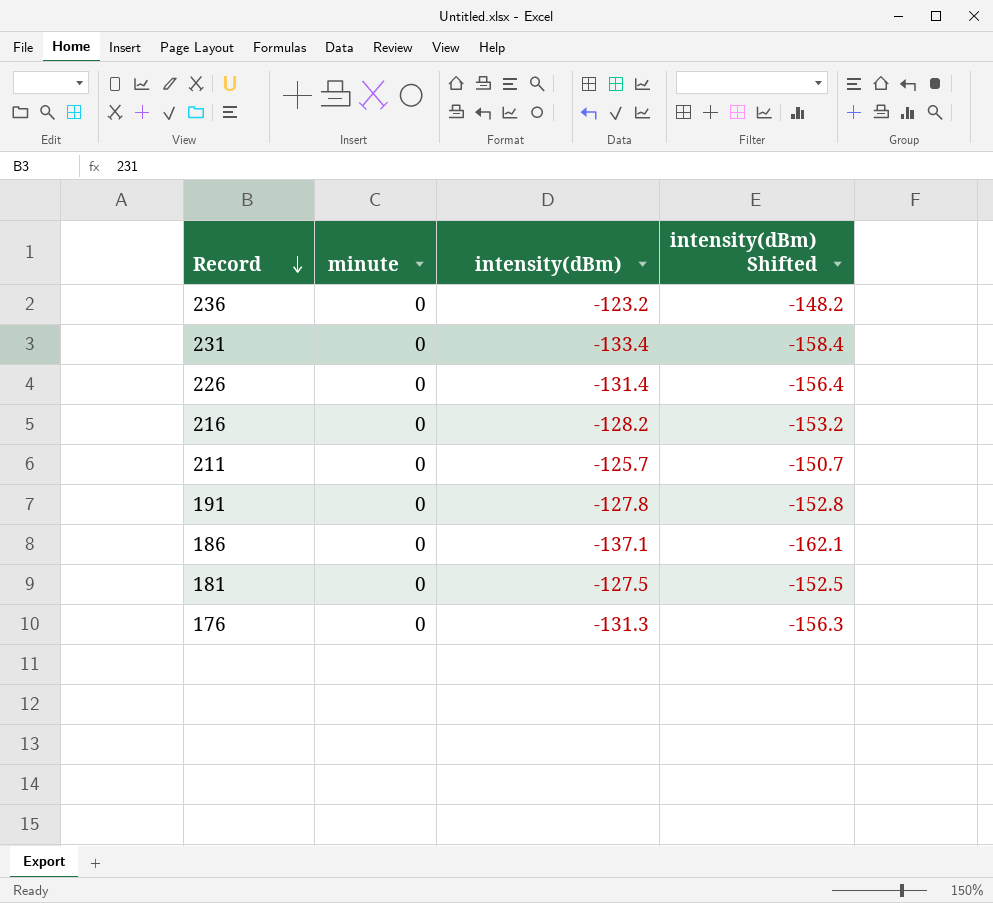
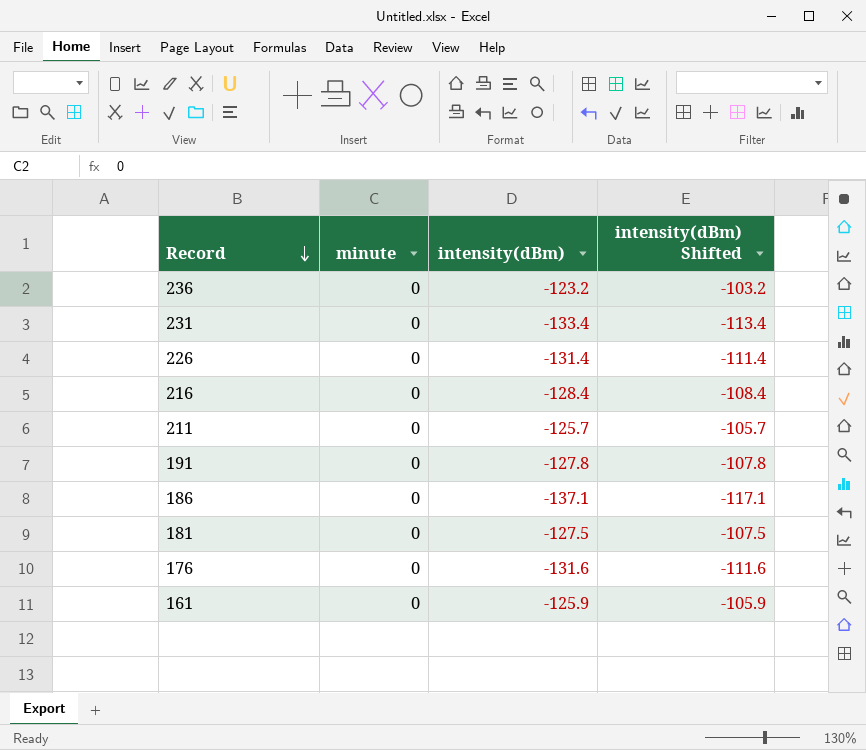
column intensity(dBm) Shifted | formula: [intensity(dBm)] - 25 -> [intensity(dBm)] + 20
216 | intensity(dBm): -128.2 -> -128.4
176 | intensity(dBm): -131.3 -> -131.6
row 161: none -> 0 | -125.9 | -105.9

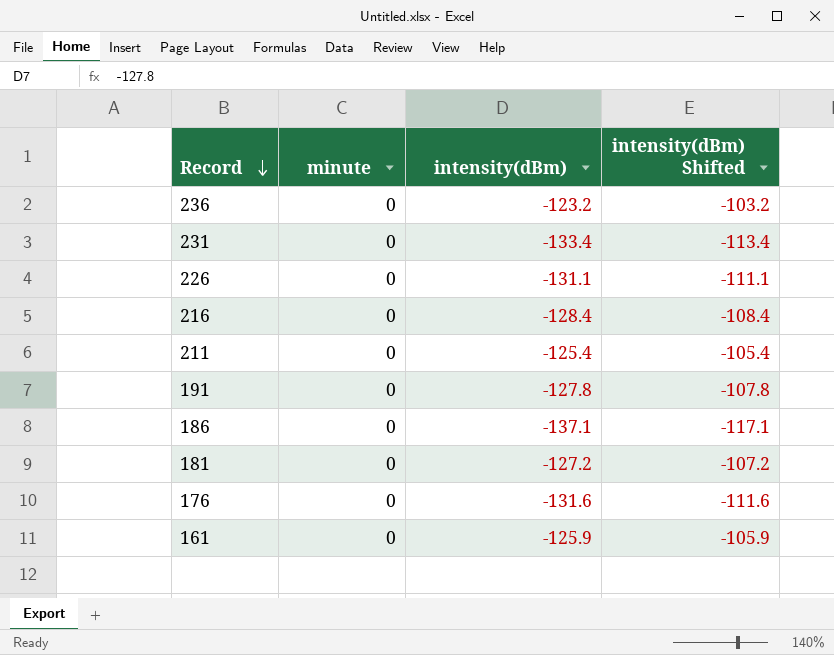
226 | intensity(dBm): -131.4 -> -131.1
226 | intensity(dBm) Shifted: -111.4 -> -111.1
211 | intensity(dBm): -125.7 -> -125.4
211 | intensity(dBm) Shifted: -105.7 -> -105.4
181 | intensity(dBm): -127.5 -> -127.2
181 | intensity(dBm) Shifted: -107.5 -> -107.2

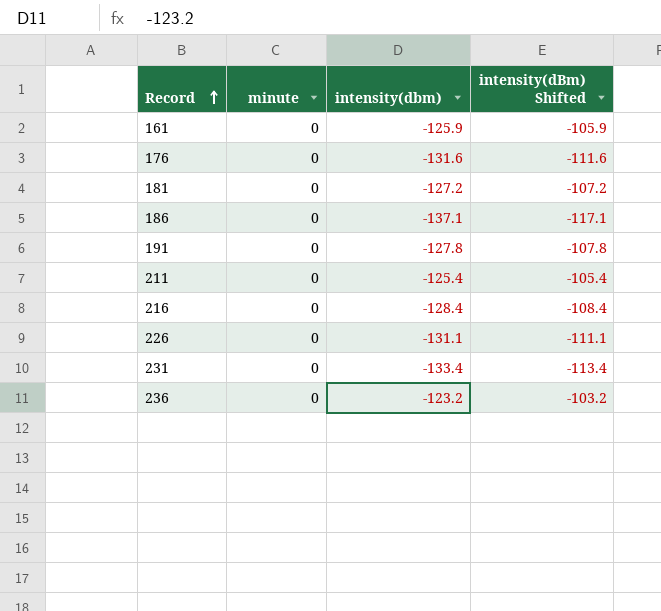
row order: Record descending -> Record ascending
column name: intensity(dBm) -> intensity(dbm)

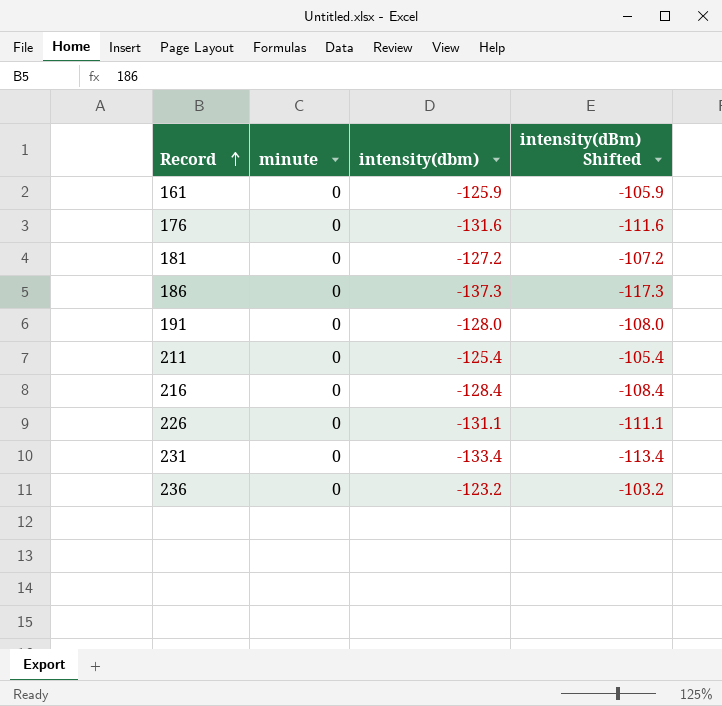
186 | intensity(dbm): -137.1 -> -137.3
186 | intensity(dBm) Shifted: -117.1 -> -117.3
191 | intensity(dbm): -127.8 -> -128.0
191 | intensity(dBm) Shifted: -107.8 -> -108.0

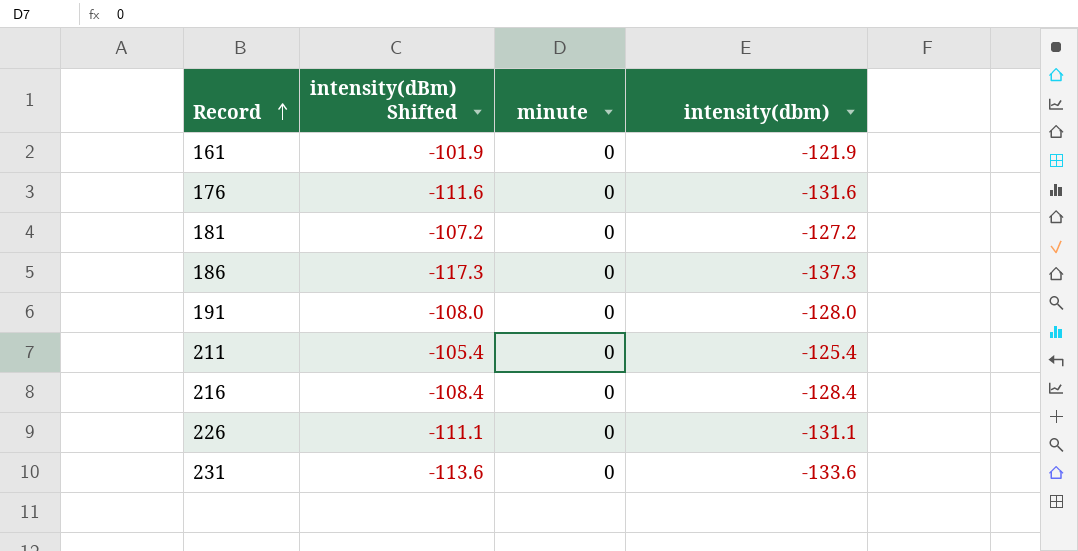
column intensity(dBm) Shifted | position: 4 -> 2
row 236: 0 | -123.2 | -103.2 -> none
161 | intensity(dBm) Shifted: -105.9 -> -101.9
161 | intensity(dbm): -125.9 -> -121.9
231 | intensity(dBm) Shifted: -113.4 -> -113.6
231 | intensity(dbm): -133.4 -> -133.6

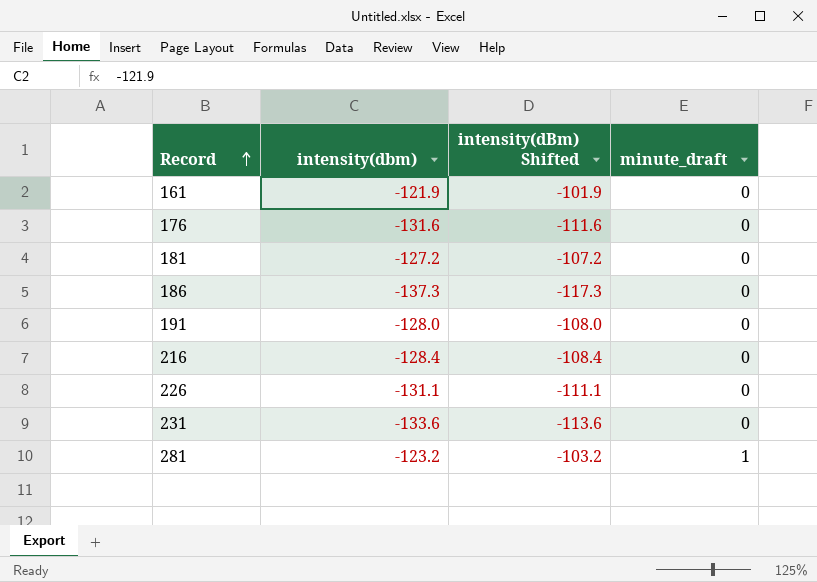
column intensity(dbm) | position: 4 -> 2
column name: minute -> minute_draft
row 211: -105.4 | 0 | -125.4 -> none
row 281: none -> -123.2 | -103.2 | 1

